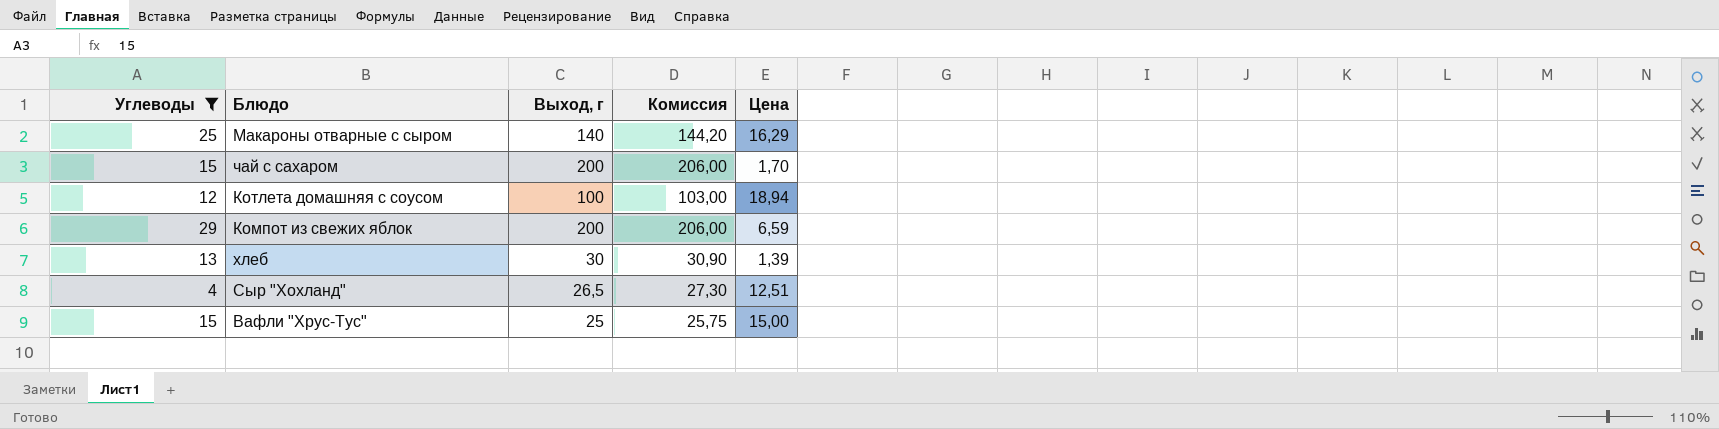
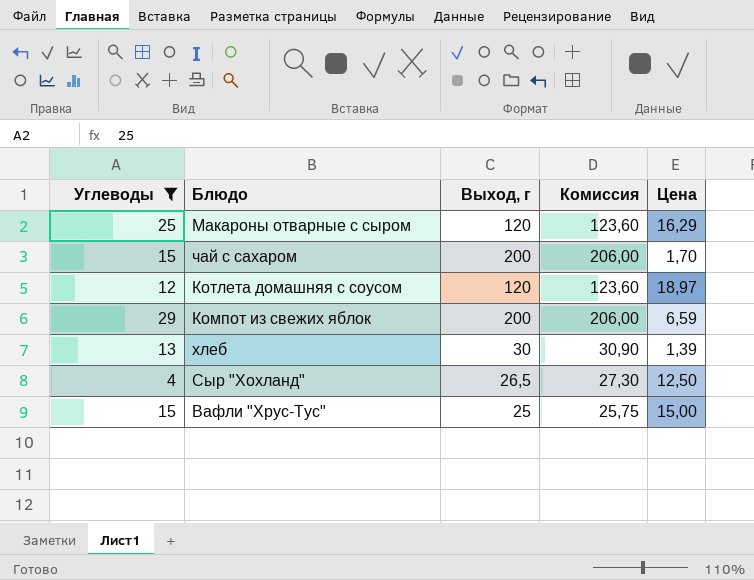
Макароны отварные с сыром | Выход, г: 140 -> 120
Макароны отварные с сыром | Комиссия: 144,20 -> 123,60
Котлета домашняя с соусом | Выход, г: 100 -> 120
Котлета домашняя с соусом | Комиссия: 103,00 -> 123,60
Котлета домашняя с соусом | Цена: 18,94 -> 18,97
Сыр "Хохланд" | Цена: 12,51 -> 12,50

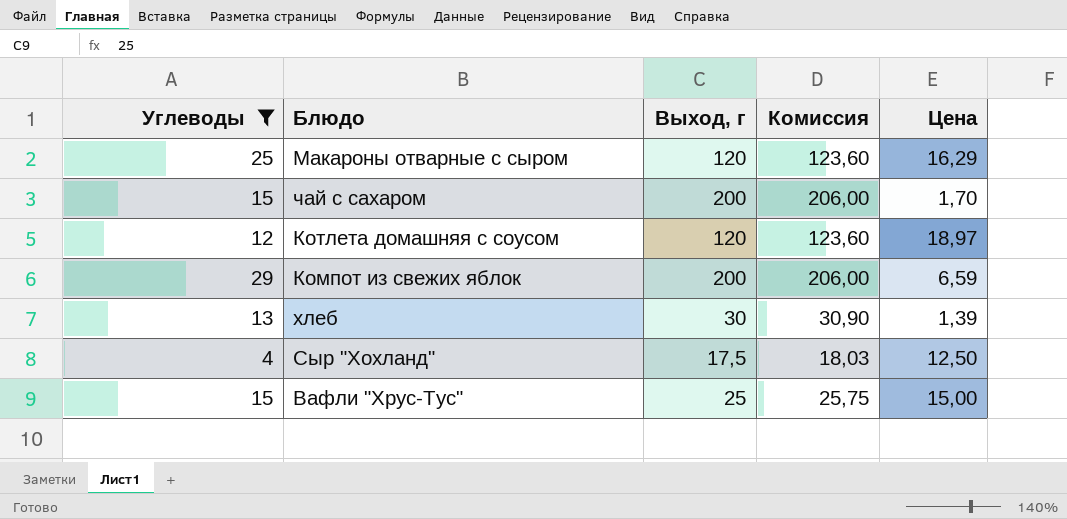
Сыр "Хохланд" | Выход, г: 26,5 -> 17,5
Сыр "Хохланд" | Комиссия: 27,30 -> 18,03

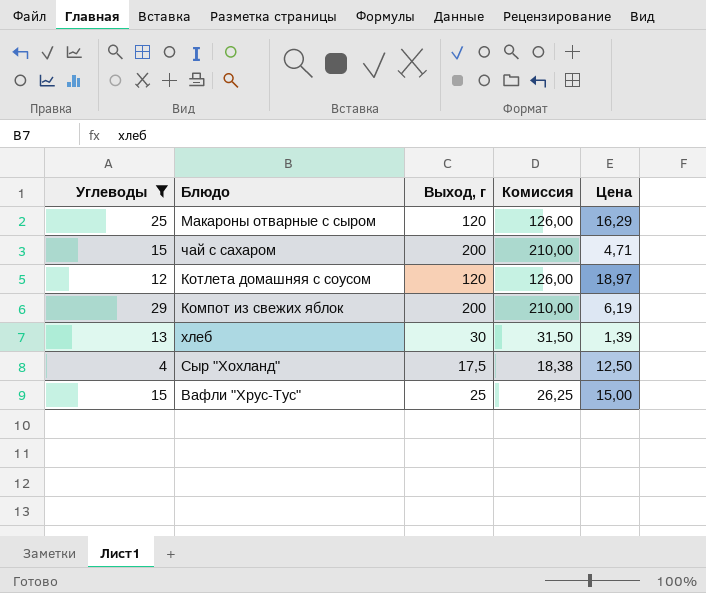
column Комиссия | formula: [Выход, г] * 1,03 -> [Выход, г] * 1,05
чай с сахаром | Цена: 1,70 -> 4,71
Компот из свежих яблок | Цена: 6,59 -> 6,19

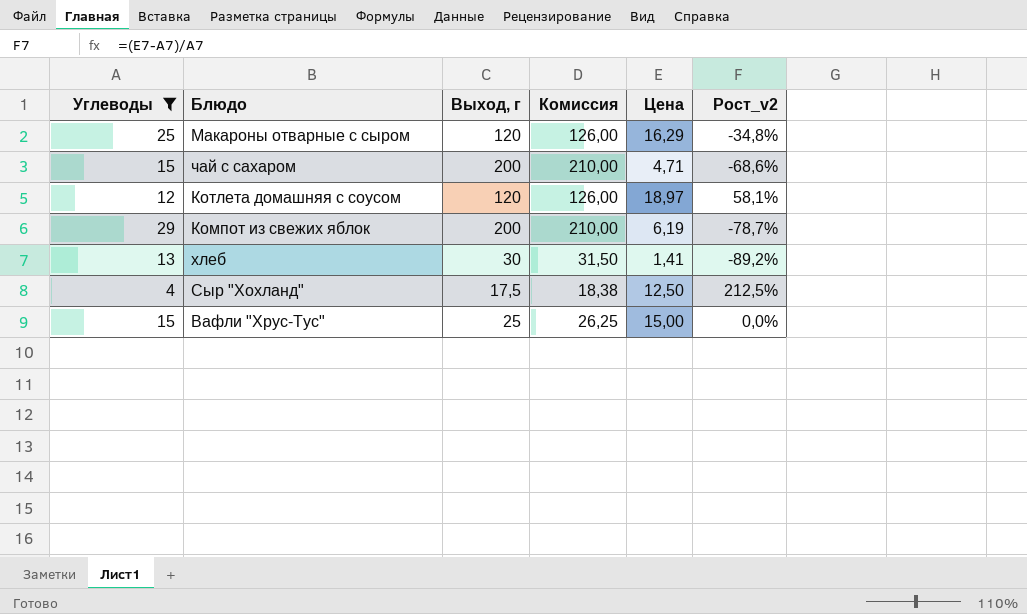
column Рост_v2 | formula: none -> ([Цена] - [Углеводы]) / [Углеводы]
хлеб | Цена: 1,39 -> 1,41

